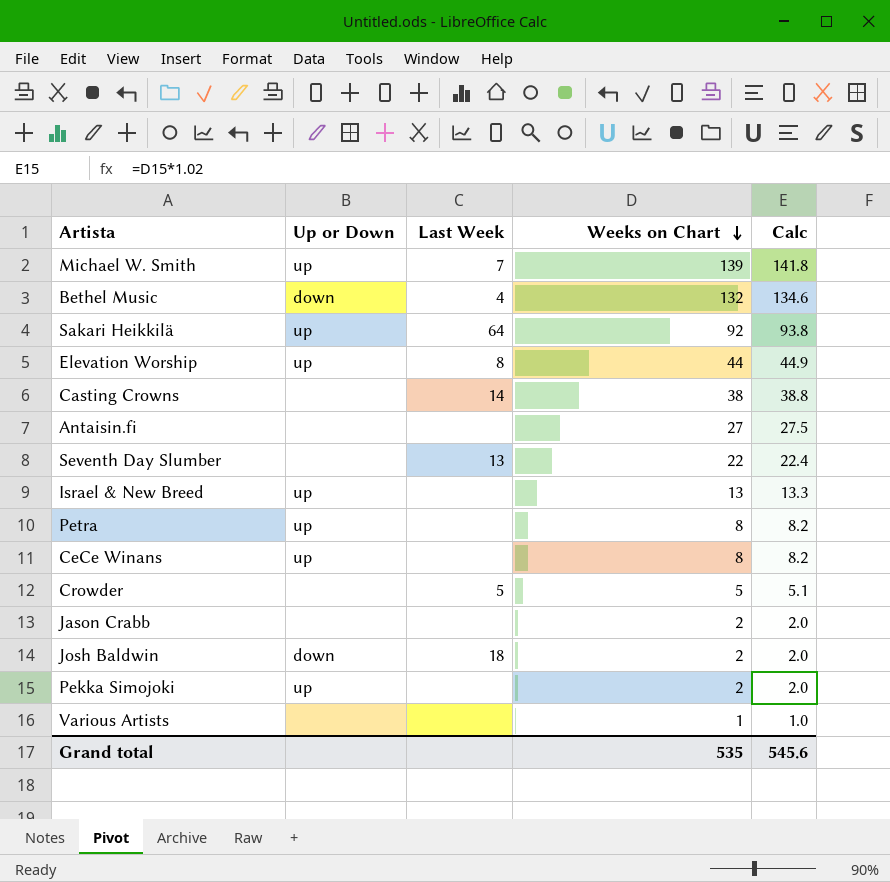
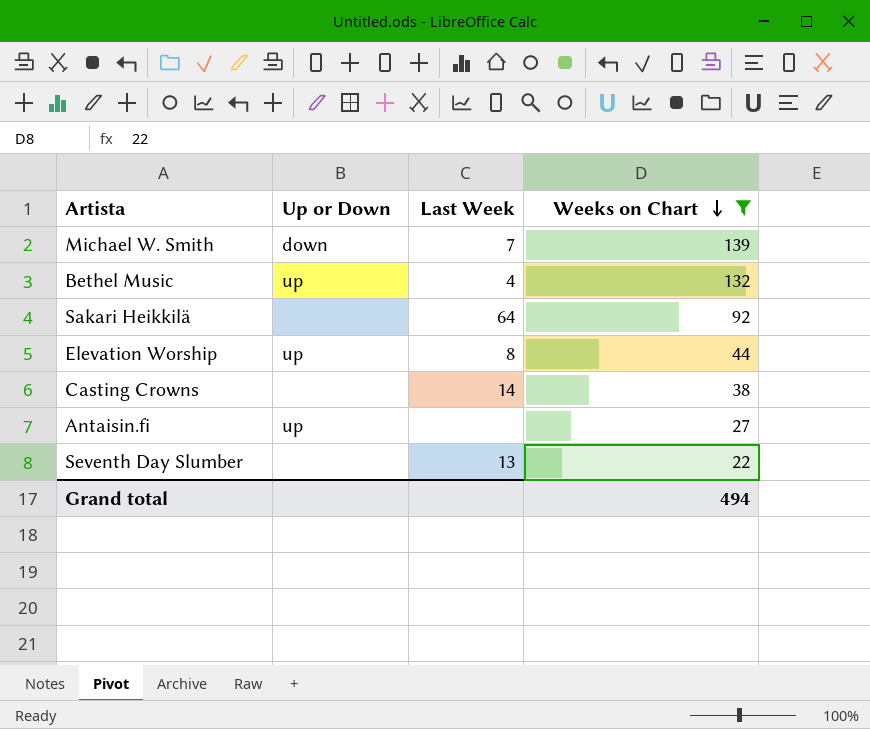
filter: none -> Weeks on Chart >= 22
column Calc | formula: [Weeks on Chart] * 1.02 -> none
Michael W. Smith | Up or Down: up -> down
Bethel Music | Up or Down: down -> up
Sakari Heikkilä | Up or Down: up -> none
Antaisin.fi | Up or Down: none -> up
Grand total | Weeks on Chart: 535 -> 494

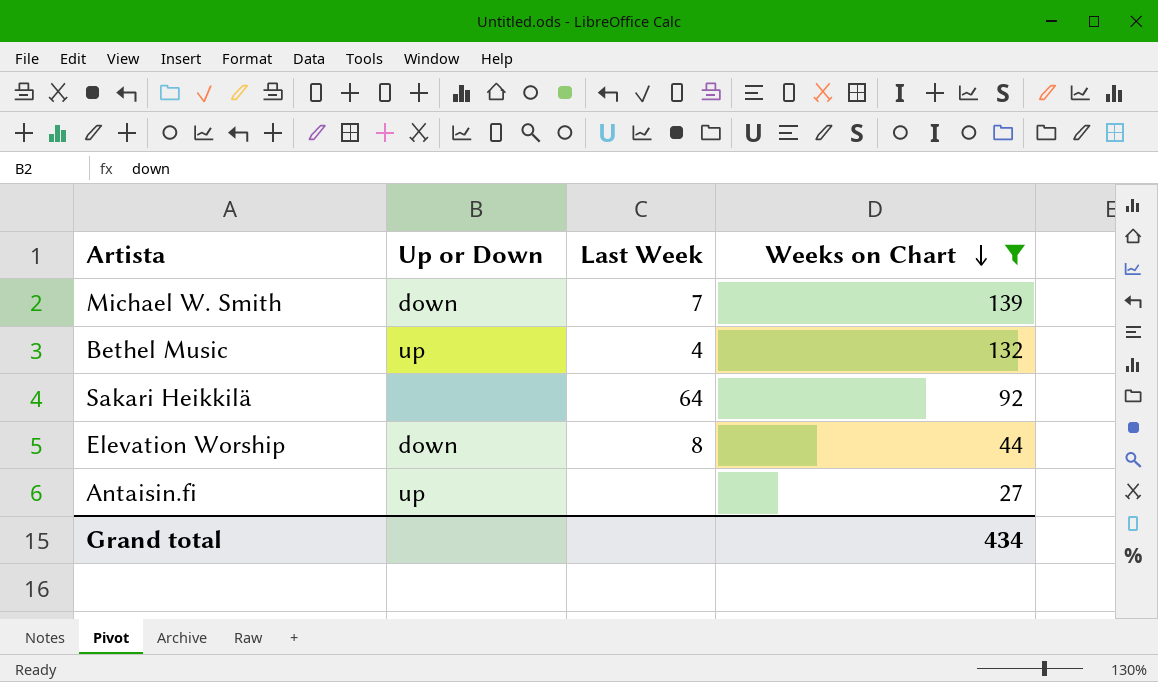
row Casting Crowns: none | 14 | 38 -> none
row Seventh Day Slumber: none | 13 | 22 -> none
Elevation Worship | Up or Down: up -> down
Grand total | Weeks on Chart: 494 -> 434

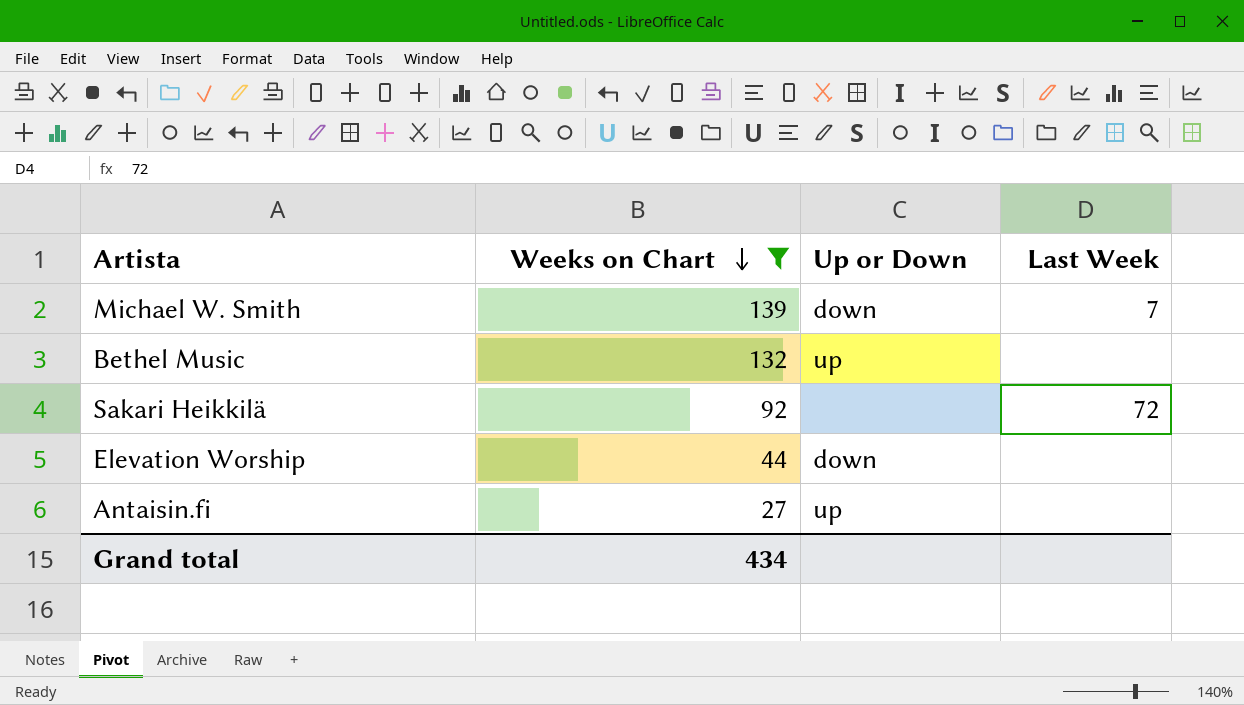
column Weeks on Chart | position: 4 -> 2
Bethel Music | Last Week: 4 -> none
Sakari Heikkilä | Last Week: 64 -> 72
Elevation Worship | Last Week: 8 -> none

